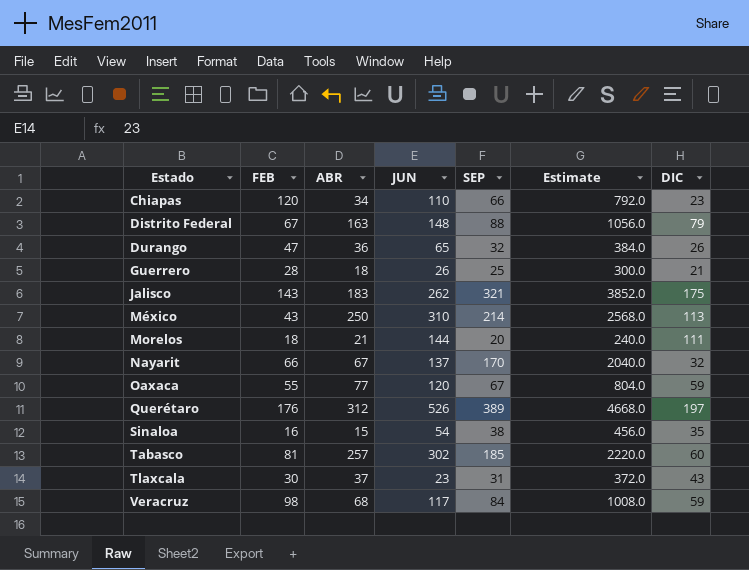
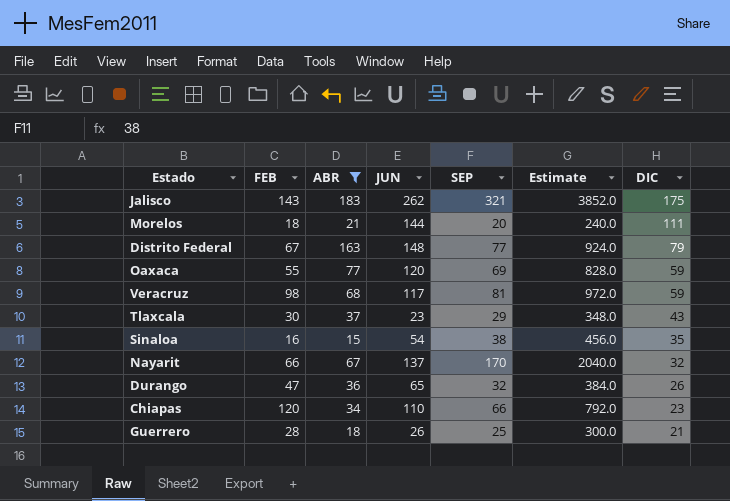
filter: none -> ABR <= 183
row order: Estado ascending -> DIC descending
Distrito Federal | SEP: 88 -> 77
Distrito Federal | Estimate: 1056.0 -> 924.0
Oaxaca | SEP: 67 -> 69
Oaxaca | Estimate: 804.0 -> 828.0
Veracruz | SEP: 84 -> 81
Veracruz | Estimate: 1008.0 -> 972.0
Tlaxcala | SEP: 31 -> 29
Tlaxcala | Estimate: 372.0 -> 348.0

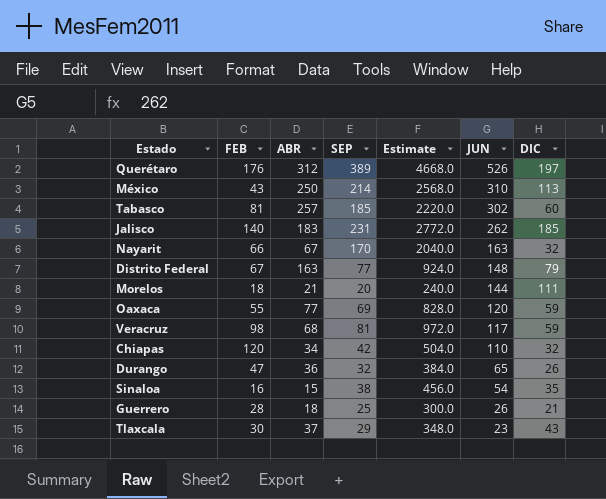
filter: ABR <= 183 -> none
row order: DIC descending -> JUN descending
column JUN | position: 4 -> 6
Jalisco | FEB: 143 -> 140
Jalisco | SEP: 321 -> 231
Jalisco | Estimate: 3852.0 -> 2772.0
Jalisco | DIC: 175 -> 185
Nayarit | JUN: 137 -> 163
Chiapas | SEP: 66 -> 42
Chiapas | Estimate: 792.0 -> 504.0
Chiapas | DIC: 23 -> 32

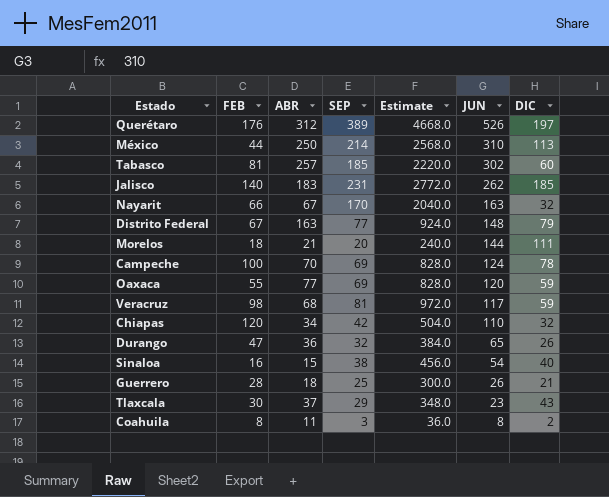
México | FEB: 43 -> 44
row Campeche: none -> 100 | 70 | 69 | 828.0 | 124 | 78
Sinaloa | DIC: 35 -> 40
row Coahuila: none -> 8 | 11 | 3 | 36.0 | 8 | 2

